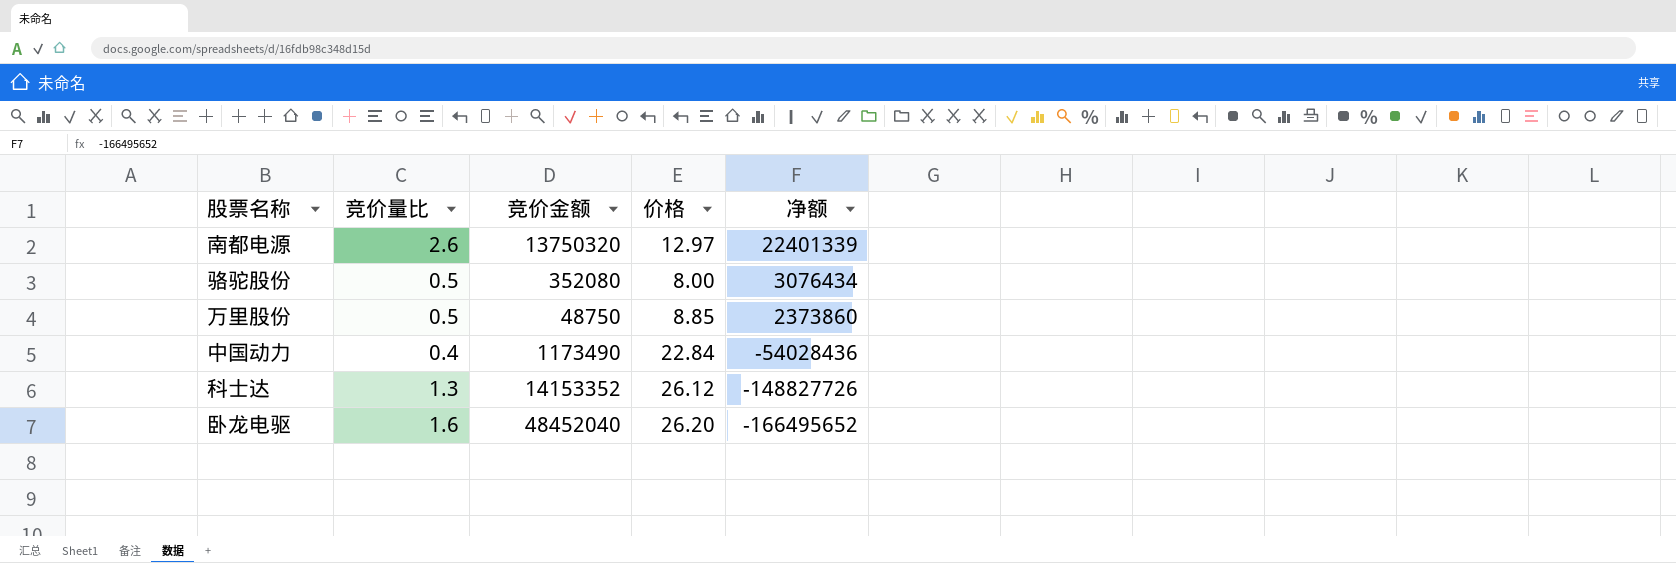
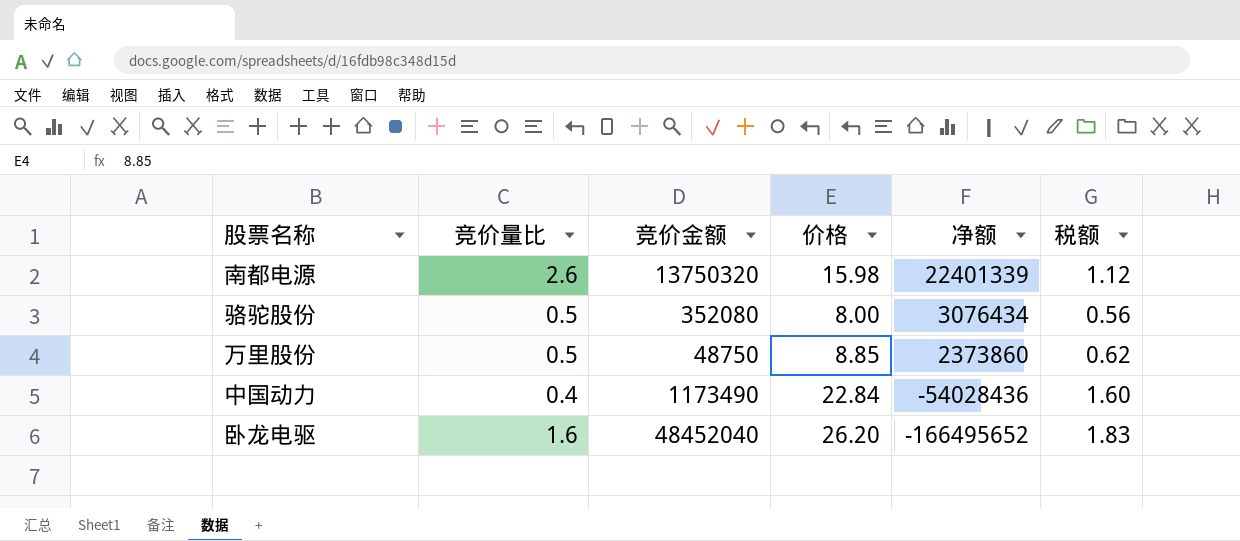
column 税额 | formula: none -> [价格] * 0.07
row 科士达: 1.3 | 14153352 | 26.12 | -148827726 -> none
南都电源 | 价格: 12.97 -> 15.98

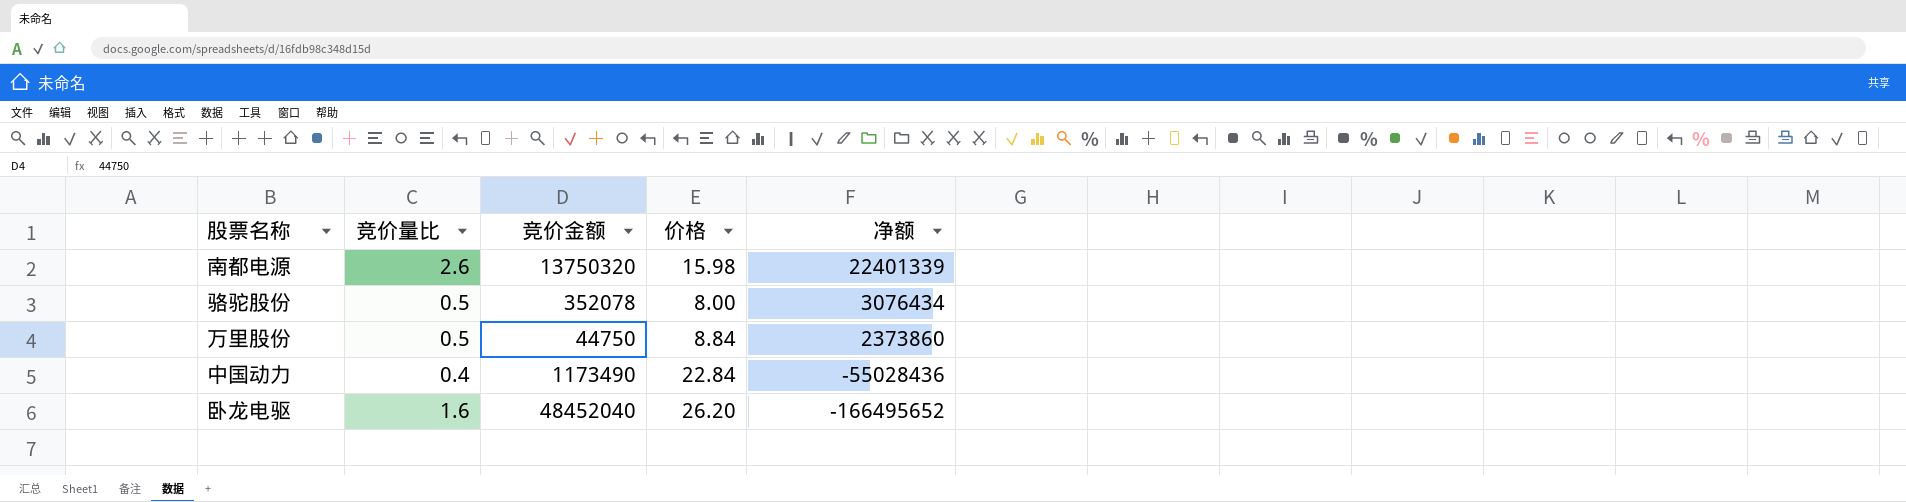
column 税额 | formula: [价格] * 0.07 -> none
骆驼股份 | 竞价金额: 352080 -> 352078
万里股份 | 竞价金额: 48750 -> 44750
万里股份 | 价格: 8.85 -> 8.84
中国动力 | 净额: -54028436 -> -55028436

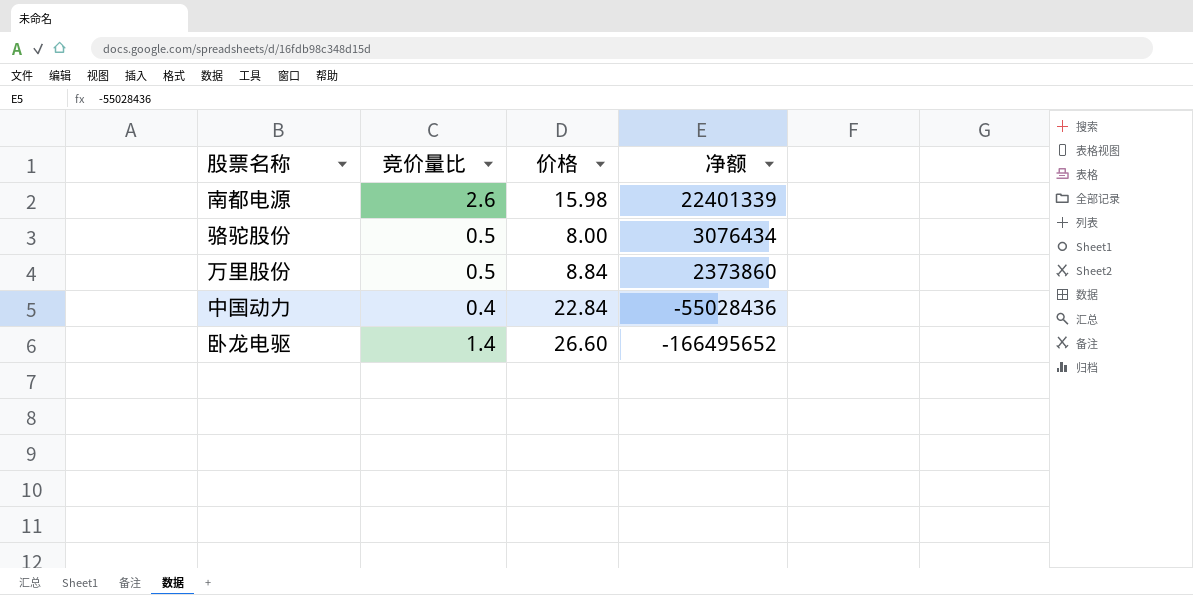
column 竞价金额 | position: 3 -> none
卧龙电驱 | 竞价量比: 1.6 -> 1.4
卧龙电驱 | 价格: 26.20 -> 26.60

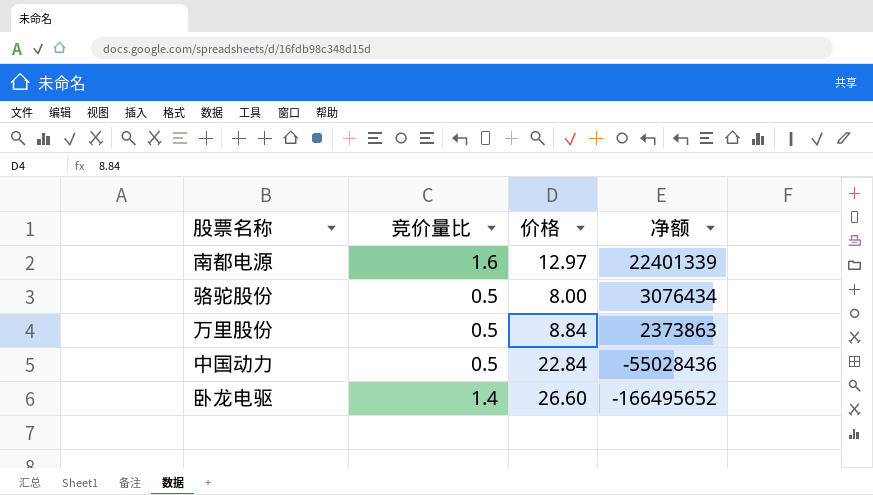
南都电源 | 竞价量比: 2.6 -> 1.6
南都电源 | 价格: 15.98 -> 12.97
万里股份 | 净额: 2373860 -> 2373863
中国动力 | 竞价量比: 0.4 -> 0.5

